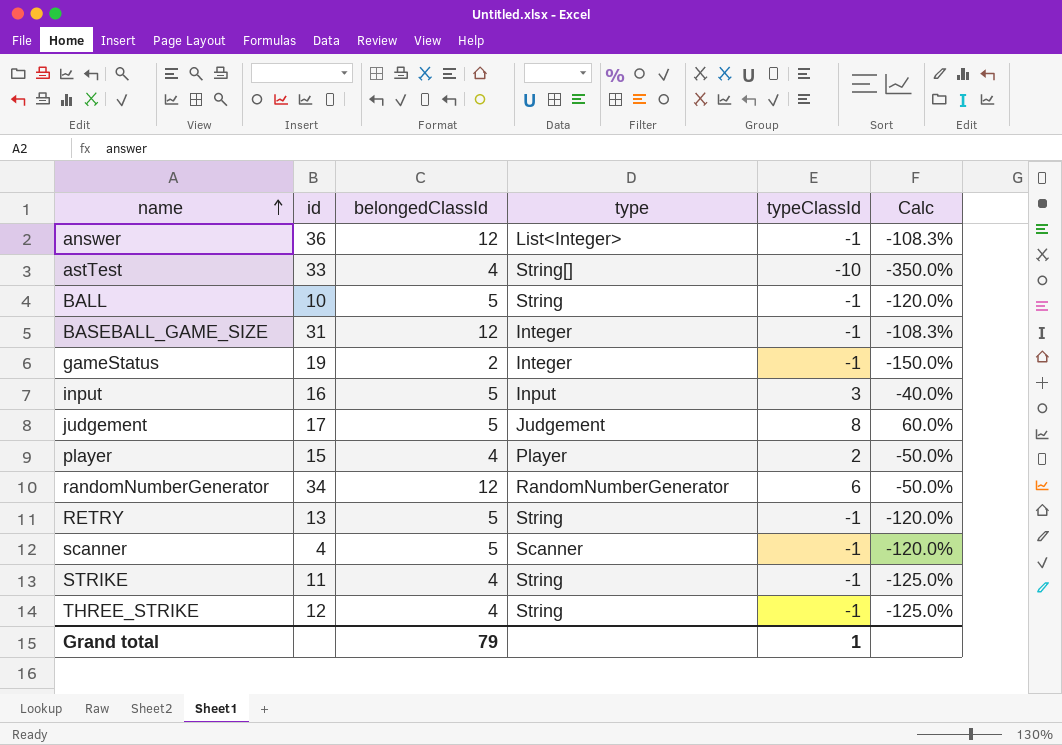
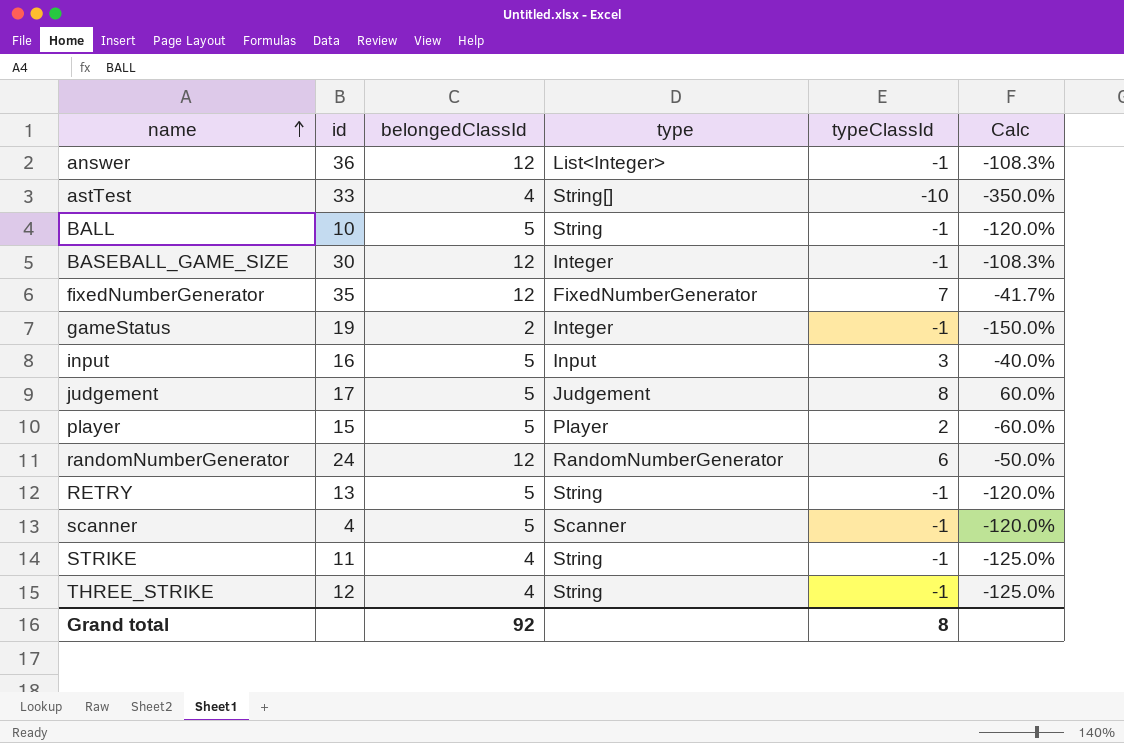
BASEBALL_GAME_SIZE | id: 31 -> 30
row fixedNumberGenerator: none -> 35 | 12 | FixedNumberGenerator | 7 | -41.7%
player | belongedClassId: 4 -> 5
player | Calc: -50.0% -> -60.0%
randomNumberGenerator | id: 34 -> 24
Grand total | belongedClassId: 79 -> 92
Grand total | typeClassId: 1 -> 8

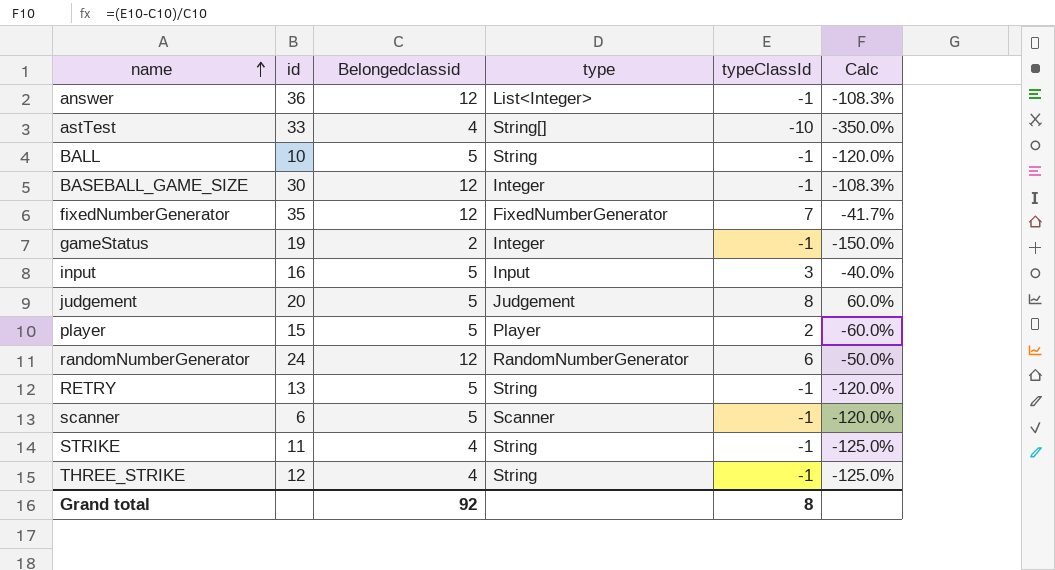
column name: belongedClassId -> Belongedclassid
judgement | id: 17 -> 20
scanner | id: 4 -> 6

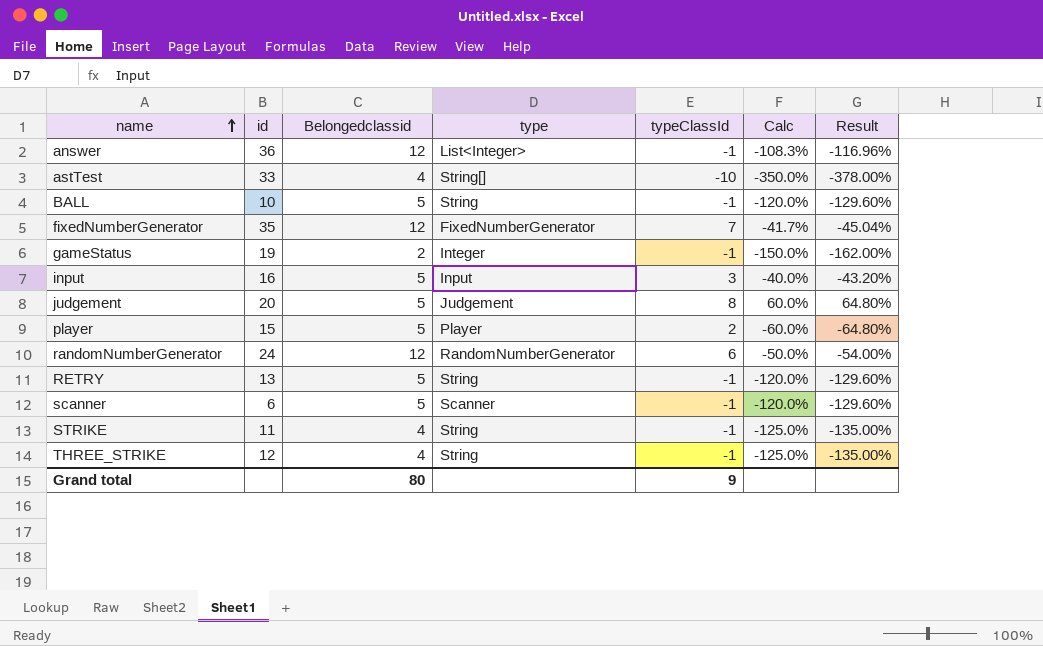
column Result | formula: none -> [Calc] * 1.08
row BASEBALL_GAME_SIZE: 30 | 12 | Integer | -1 | -108.3% -> none
Grand total | Belongedclassid: 92 -> 80
Grand total | typeClassId: 8 -> 9

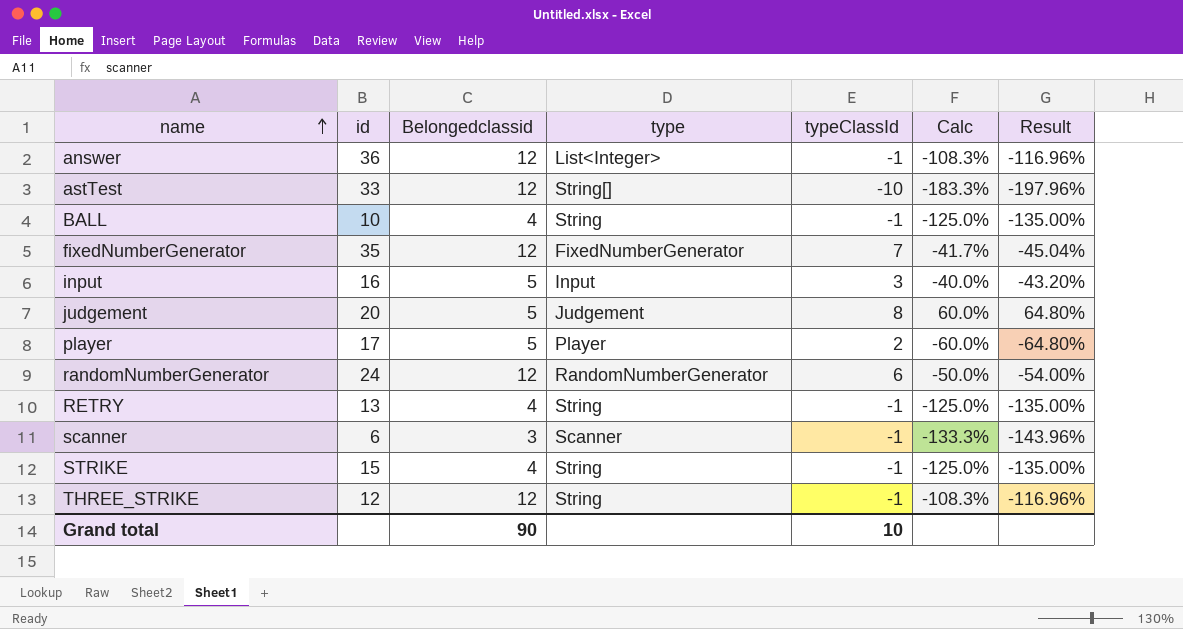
row gameStatus: 19 | 2 | Integer | -1 | -150.0% | -162.00% -> none
astTest | Belongedclassid: 4 -> 12
astTest | Calc: -350.0% -> -183.3%
astTest | Result: -378.00% -> -197.96%
BALL | Belongedclassid: 5 -> 4
BALL | Calc: -120.0% -> -125.0%
BALL | Result: -129.60% -> -135.00%
player | id: 15 -> 17
RETRY | Belongedclassid: 5 -> 4
RETRY | Calc: -120.0% -> -125.0%
RETRY | Result: -129.60% -> -135.00%
scanner | Belongedclassid: 5 -> 3
scanner | Calc: -120.0% -> -133.3%
scanner | Result: -129.60% -> -143.96%
STRIKE | id: 11 -> 15
THREE_STRIKE | Belongedclassid: 4 -> 12
THREE_STRIKE | Calc: -125.0% -> -108.3%
THREE_STRIKE | Result: -135.00% -> -116.96%
Grand total | Belongedclassid: 80 -> 90
Grand total | typeClassId: 9 -> 10

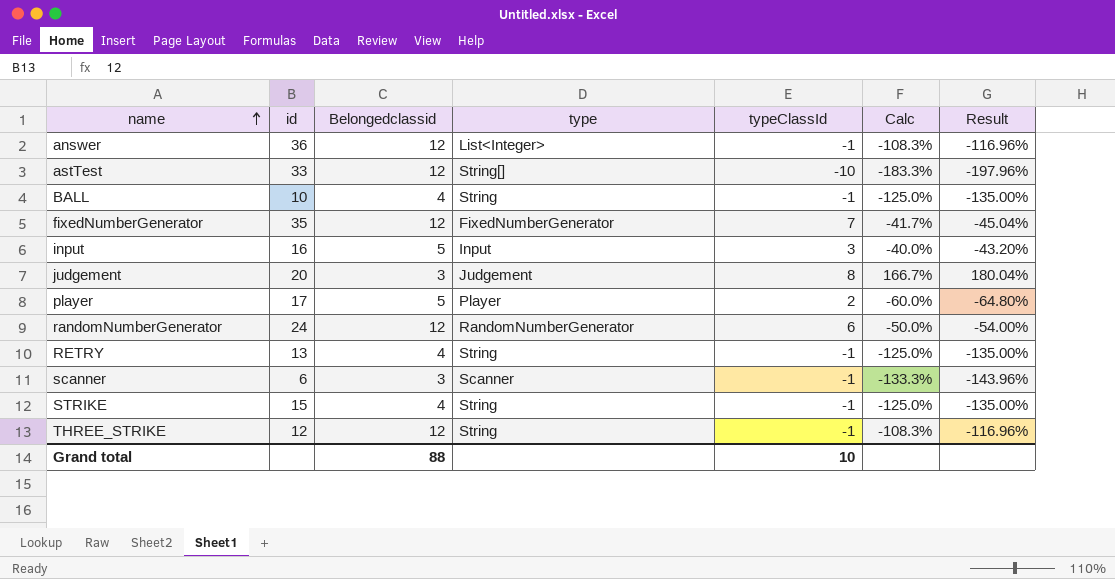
judgement | Belongedclassid: 5 -> 3
judgement | Calc: 60.0% -> 166.7%
judgement | Result: 64.80% -> 180.04%
Grand total | Belongedclassid: 90 -> 88

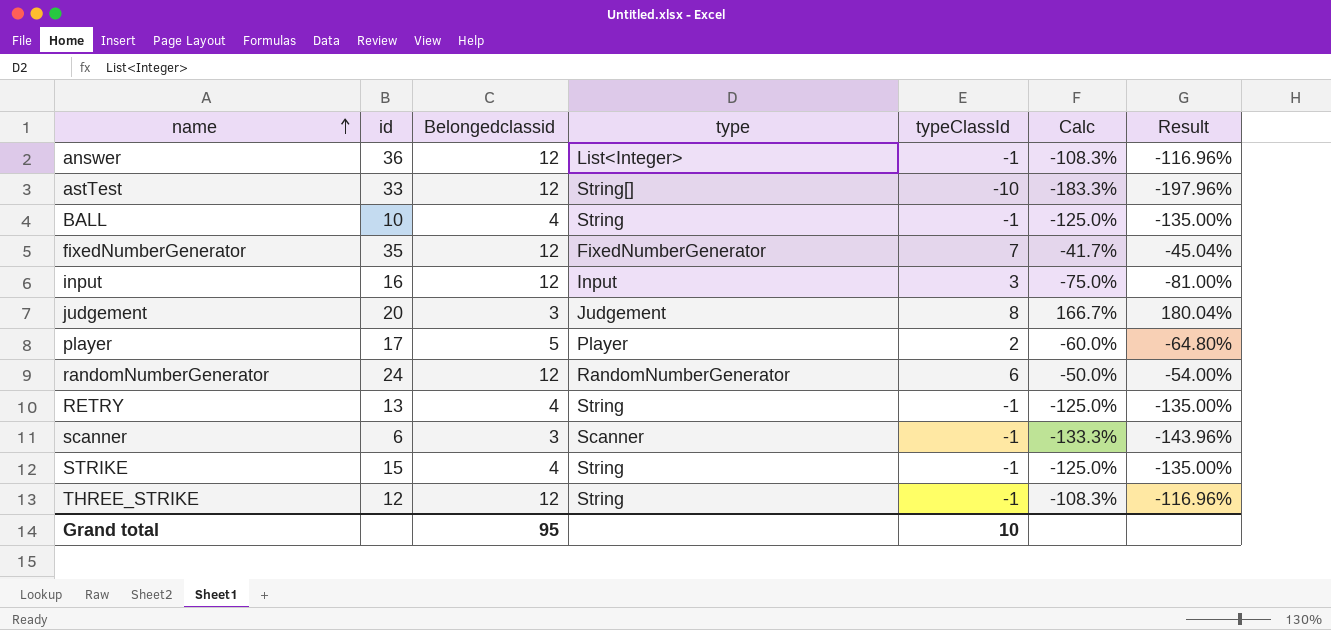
input | Belongedclassid: 5 -> 12
input | Calc: -40.0% -> -75.0%
input | Result: -43.20% -> -81.00%
Grand total | Belongedclassid: 88 -> 95

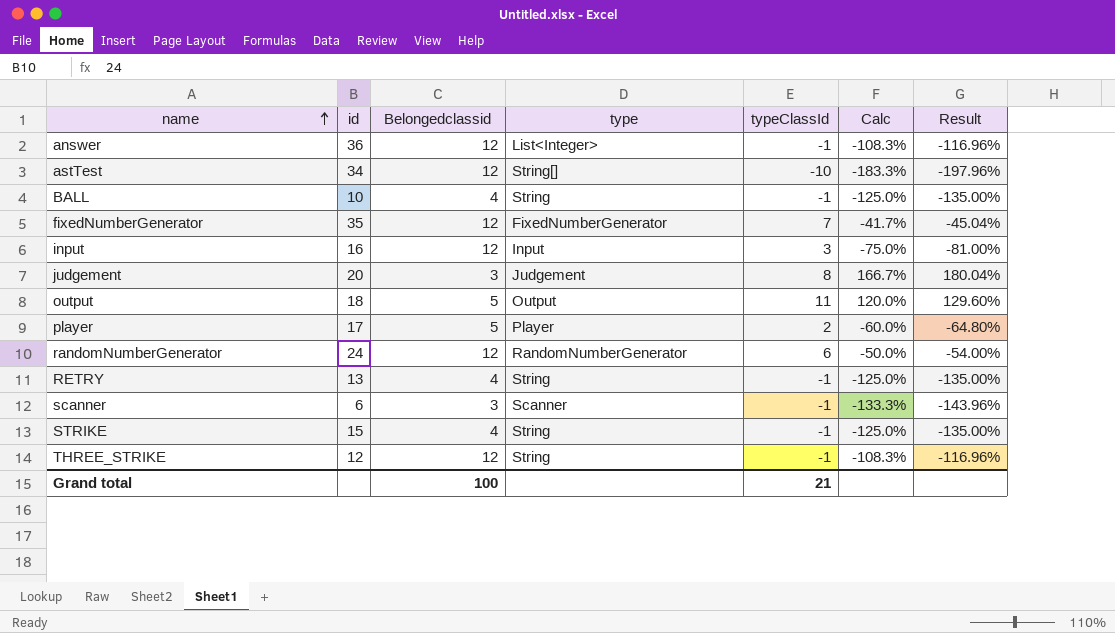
astTest | id: 33 -> 34
row output: none -> 18 | 5 | Output | 11 | 120.0% | 129.60%
Grand total | Belongedclassid: 95 -> 100
Grand total | typeClassId: 10 -> 21

